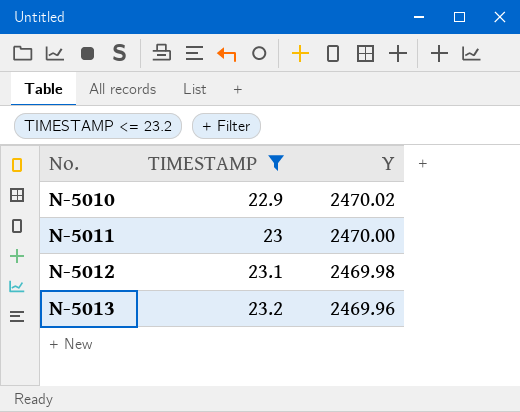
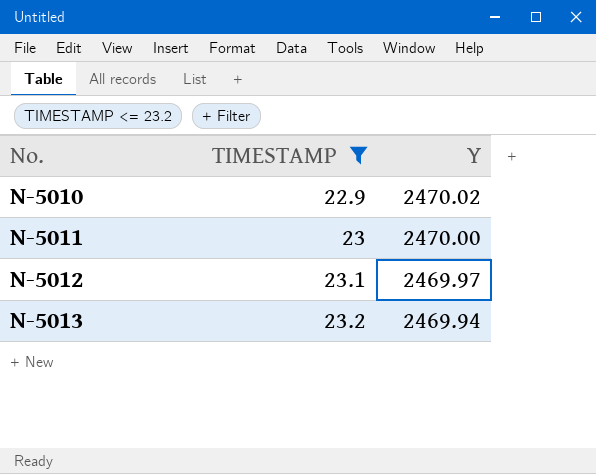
N-5012 | Y: 2469.98 -> 2469.97
N-5013 | Y: 2469.96 -> 2469.94

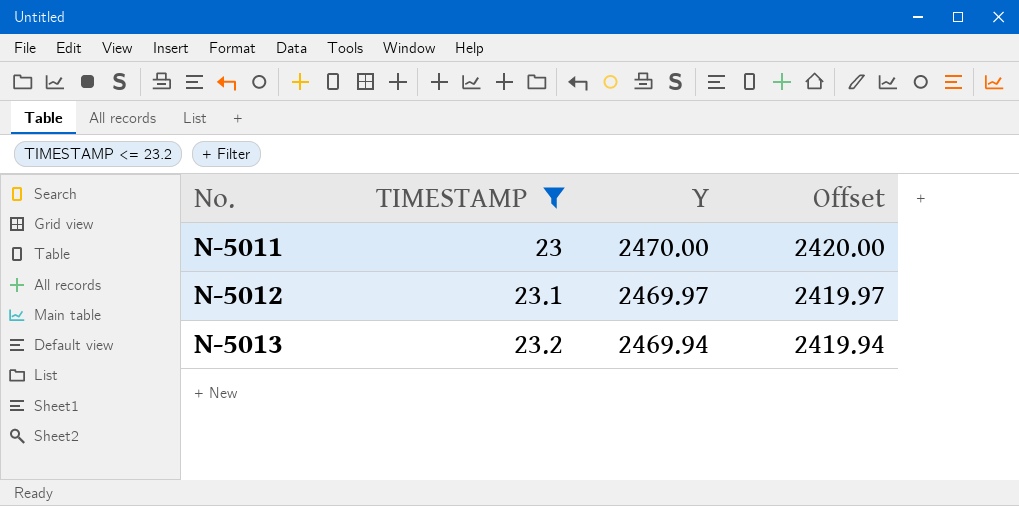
column Offset | formula: none -> [Y] - 50
row N-5010: 22.9 | 2470.02 -> none

